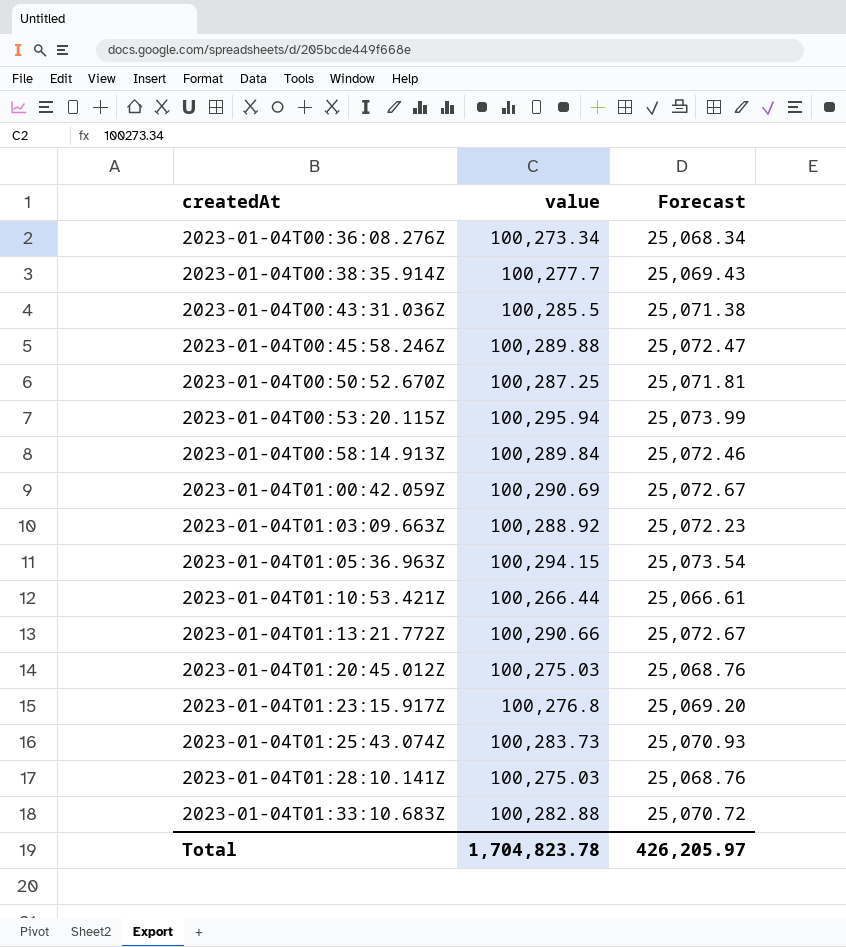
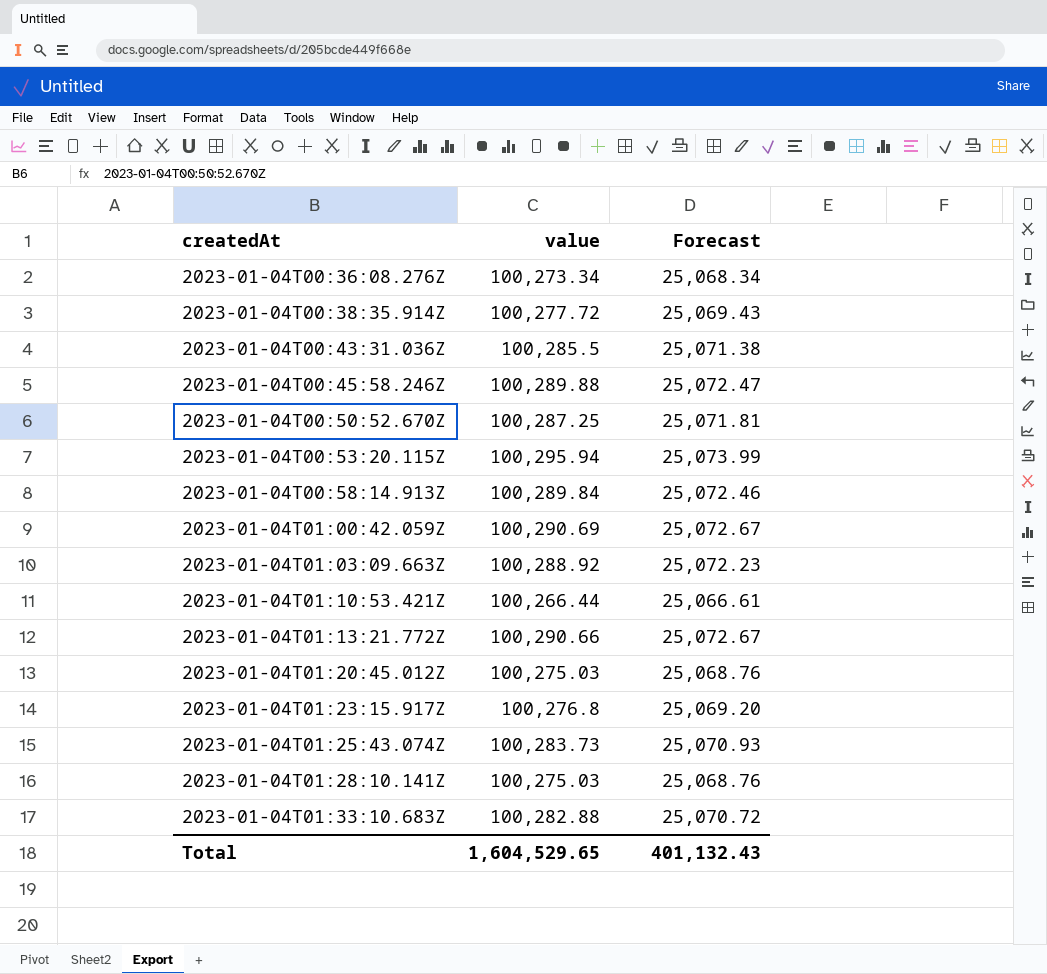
row 2023-01-04T01:05:36.963Z: 100,294.15 | 25,073.54 -> none
2023-01-04T00:38:35.914Z | value: 100,277.7 -> 100,277.72
Total | value: 1,704,823.78 -> 1,604,529.65
Total | Forecast: 426,205.97 -> 401,132.43

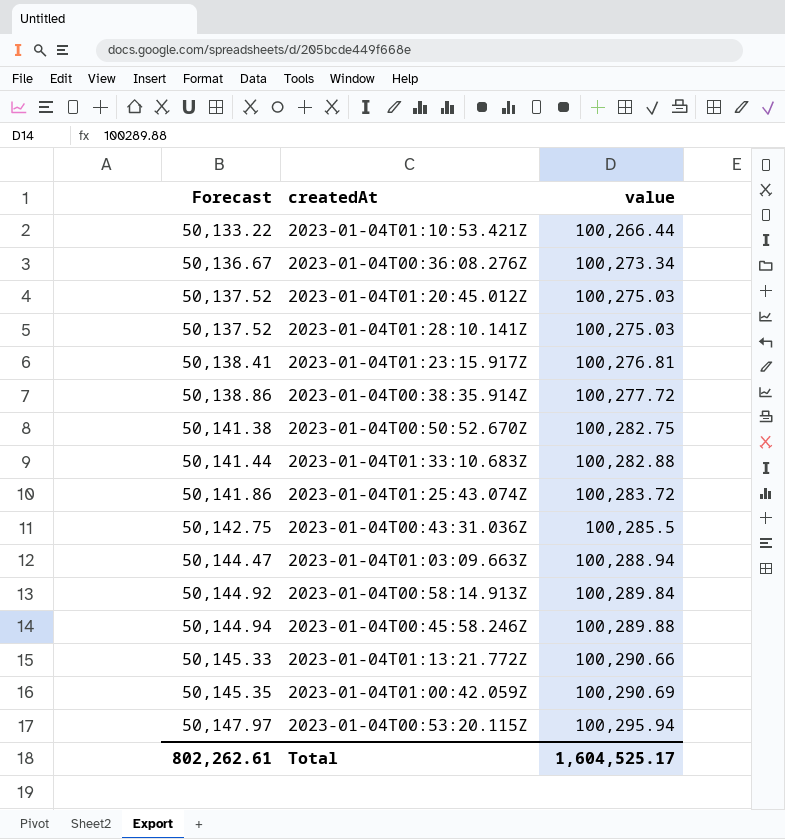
row order: createdAt ascending -> Forecast ascending
column Forecast | formula: [value] * 0.25 -> [value] * 0.5
column Forecast | position: 3 -> 1
2023-01-04T01:23:15.917Z | value: 100,276.8 -> 100,276.81
2023-01-04T00:50:52.670Z | value: 100,287.25 -> 100,282.75
2023-01-04T01:25:43.074Z | value: 100,283.73 -> 100,283.72
2023-01-04T01:03:09.663Z | value: 100,288.92 -> 100,288.94
Total | Forecast: 401,132.43 -> 802,262.61
Total | value: 1,604,529.65 -> 1,604,525.17

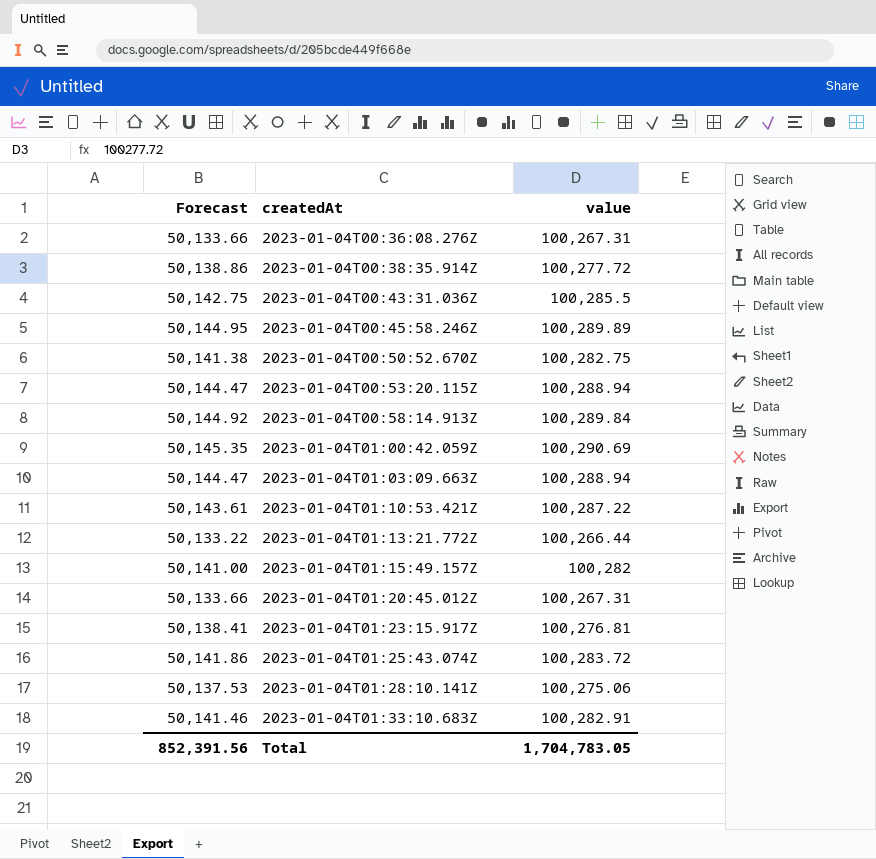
row order: Forecast ascending -> createdAt ascending
2023-01-04T00:36:08.276Z | Forecast: 50,136.67 -> 50,133.66
2023-01-04T00:36:08.276Z | value: 100,273.34 -> 100,267.31
2023-01-04T00:45:58.246Z | Forecast: 50,144.94 -> 50,144.95
2023-01-04T00:45:58.246Z | value: 100,289.88 -> 100,289.89
2023-01-04T00:53:20.115Z | Forecast: 50,147.97 -> 50,144.47
2023-01-04T00:53:20.115Z | value: 100,295.94 -> 100,288.94
2023-01-04T01:10:53.421Z | Forecast: 50,133.22 -> 50,143.61
2023-01-04T01:10:53.421Z | value: 100,266.44 -> 100,287.22
2023-01-04T01:13:21.772Z | Forecast: 50,145.33 -> 50,133.22
2023-01-04T01:13:21.772Z | value: 100,290.66 -> 100,266.44
row 2023-01-04T01:15:49.157Z: none -> 50,141.00 | 100,282
2023-01-04T01:20:45.012Z | Forecast: 50,137.52 -> 50,133.66
2023-01-04T01:20:45.012Z | value: 100,275.03 -> 100,267.31
2023-01-04T01:28:10.141Z | Forecast: 50,137.52 -> 50,137.53
2023-01-04T01:28:10.141Z | value: 100,275.03 -> 100,275.06
2023-01-04T01:33:10.683Z | Forecast: 50,141.44 -> 50,141.46
2023-01-04T01:33:10.683Z | value: 100,282.88 -> 100,282.91
Total | Forecast: 802,262.61 -> 852,391.56
Total | value: 1,604,525.17 -> 1,704,783.05

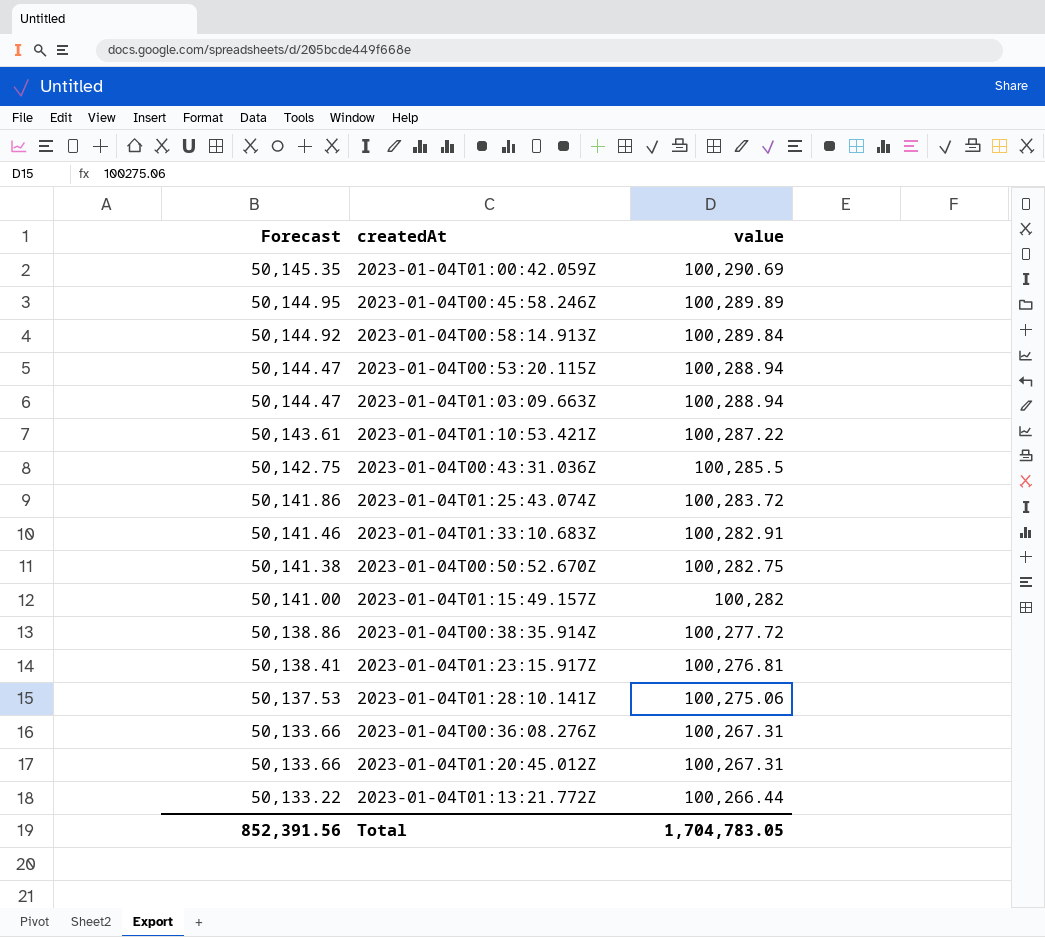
row order: createdAt ascending -> Forecast descending

